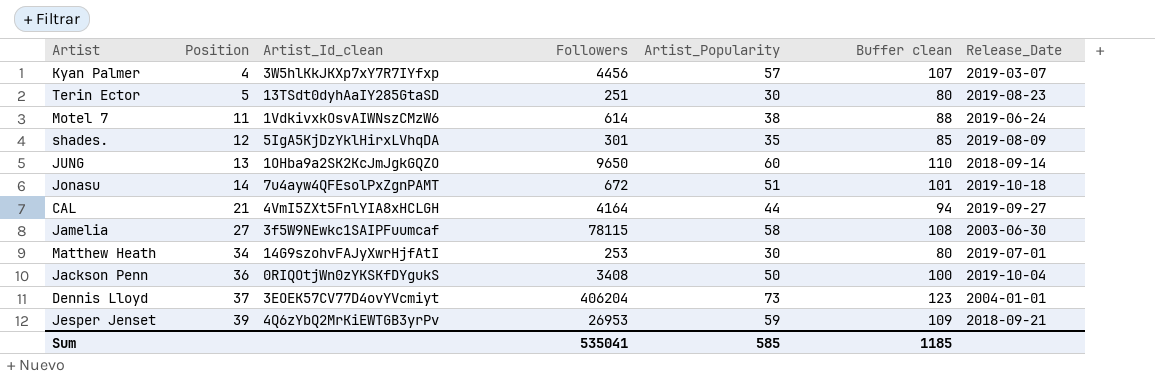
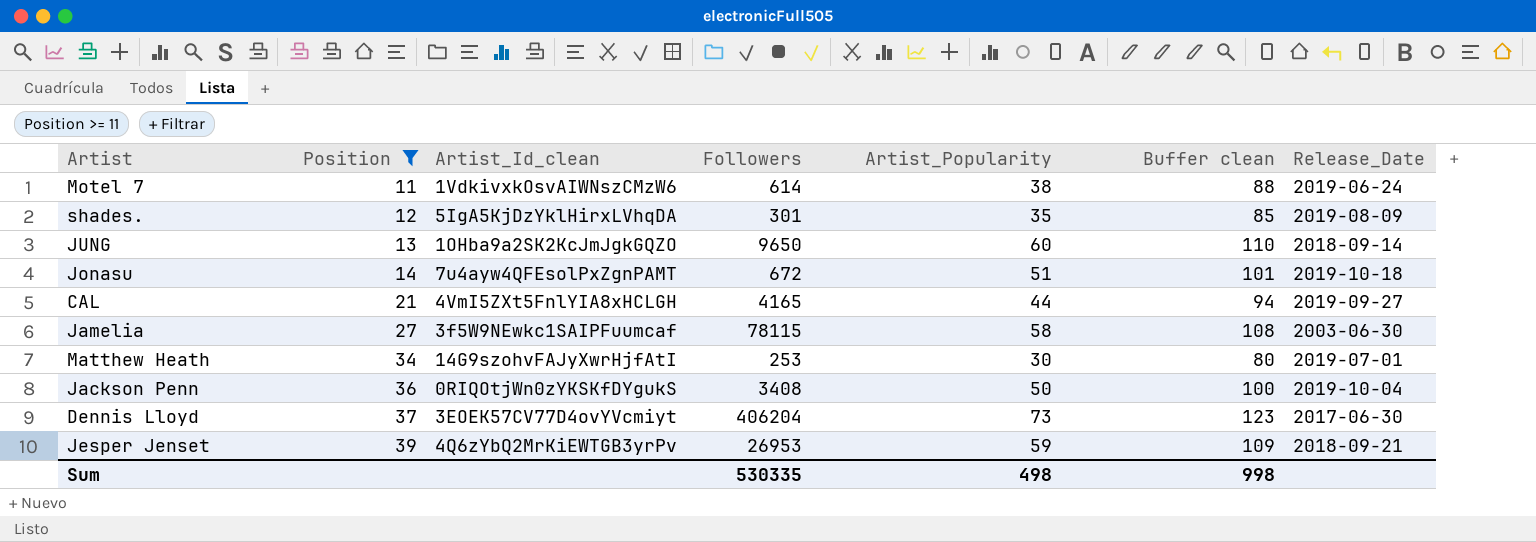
filter: none -> Position >= 11
CAL | Followers: 4164 -> 4165
Dennis Lloyd | Release_Date: 2004-01-01 -> 2017-06-30
Sum | Followers: 535041 -> 530335
Sum | Artist_Popularity: 585 -> 498
Sum | Buffer clean: 1185 -> 998

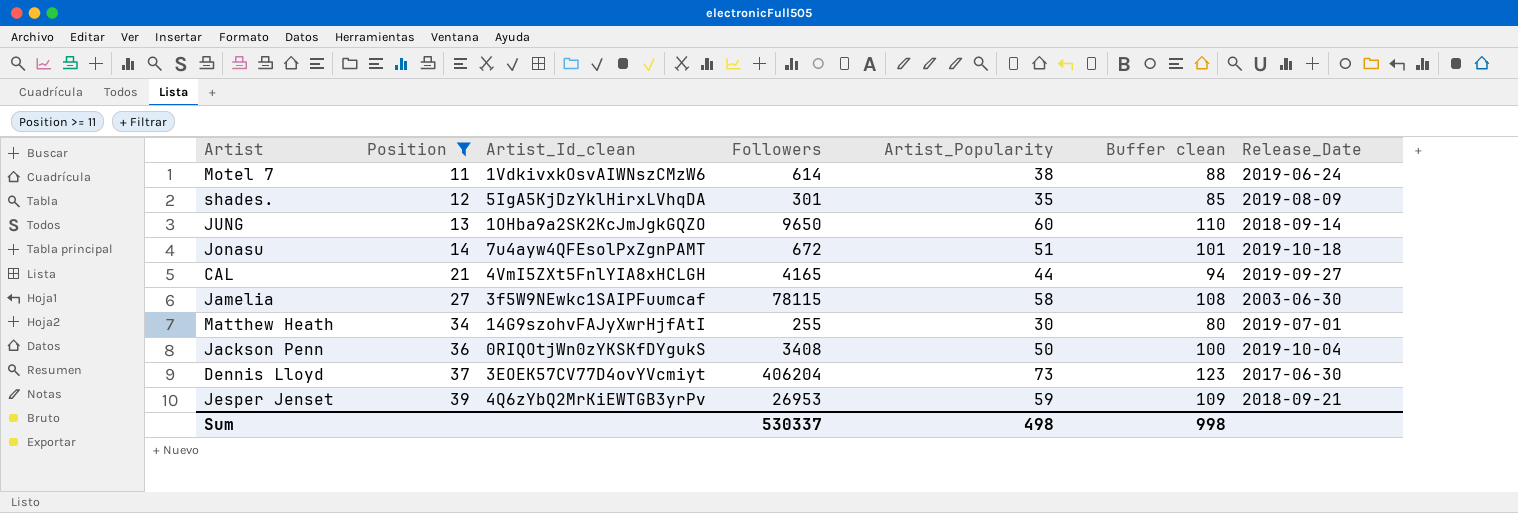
Matthew Heath | Followers: 253 -> 255
Sum | Followers: 530335 -> 530337

